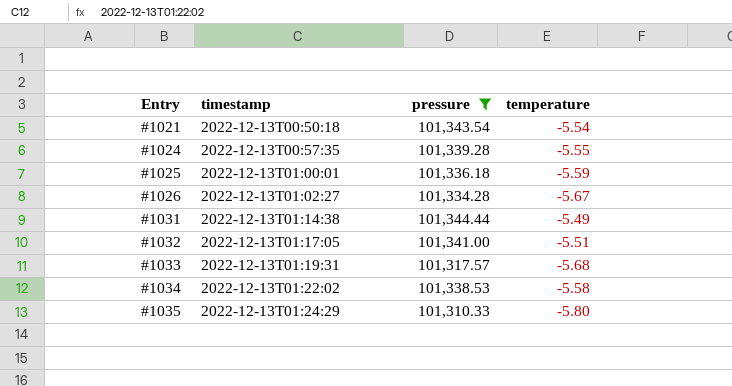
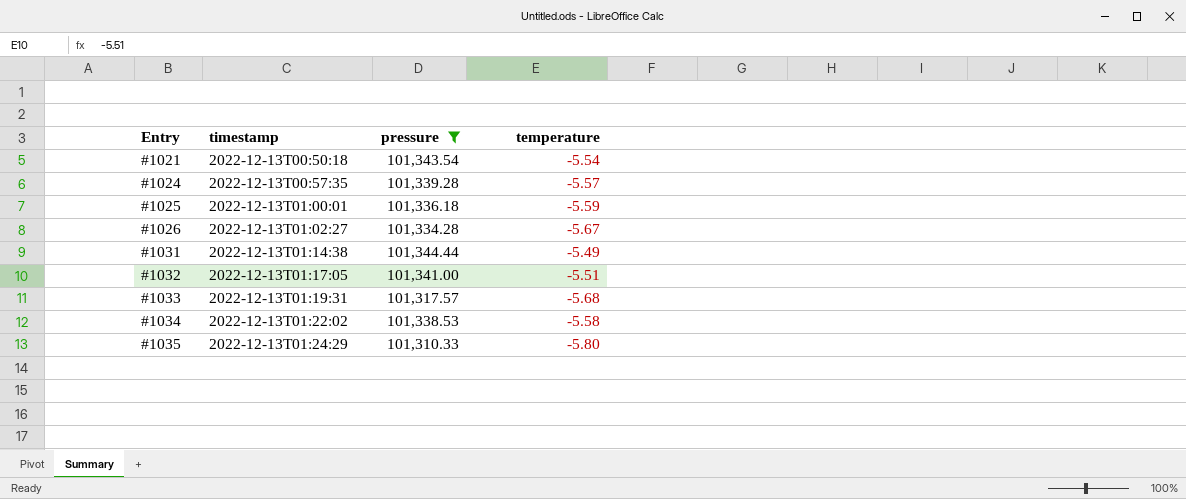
#1024 | temperature: -5.55 -> -5.57

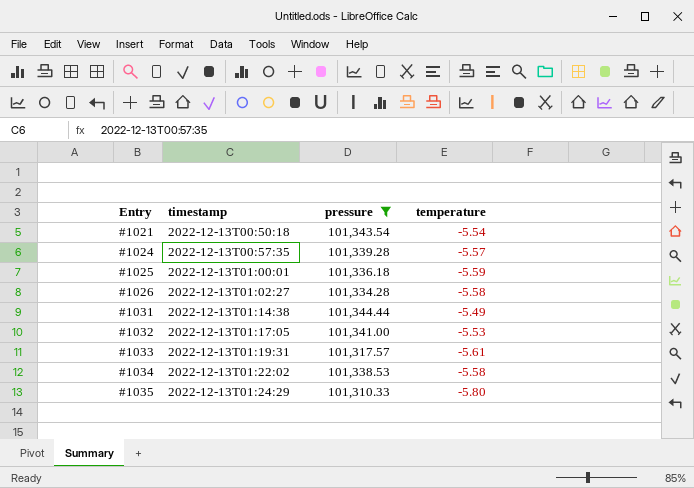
#1026 | temperature: -5.67 -> -5.58
#1032 | temperature: -5.51 -> -5.53
#1033 | temperature: -5.68 -> -5.61

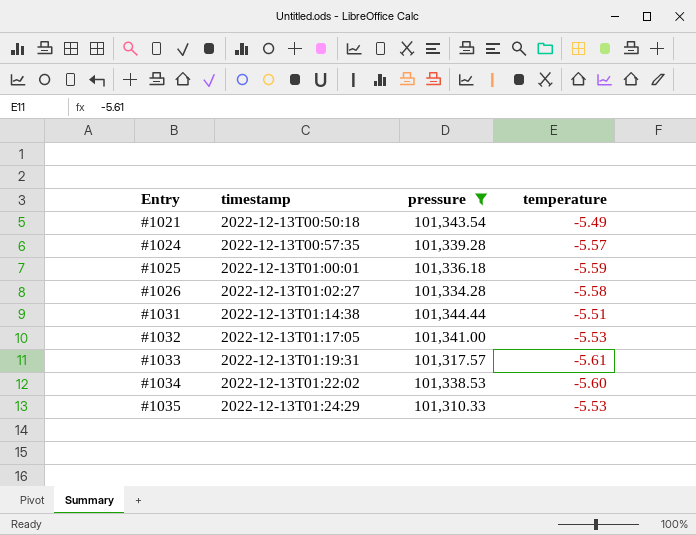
#1021 | temperature: -5.54 -> -5.49
#1031 | temperature: -5.49 -> -5.51
#1034 | temperature: -5.58 -> -5.60
#1035 | temperature: -5.80 -> -5.53

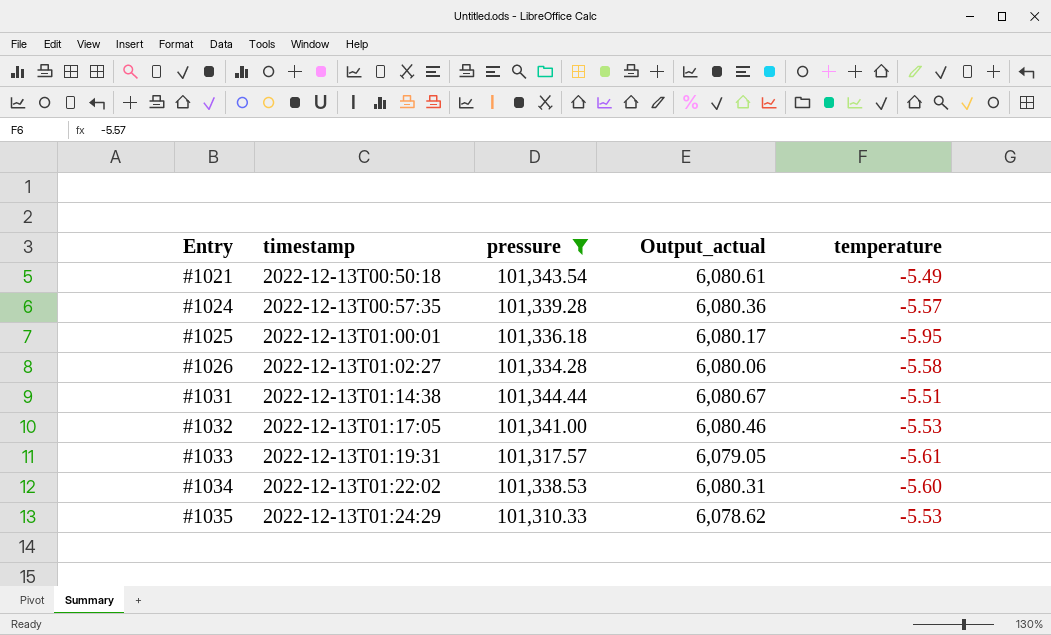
column Output_actual | formula: none -> [pressure] * 0.06
#1025 | temperature: -5.59 -> -5.95

